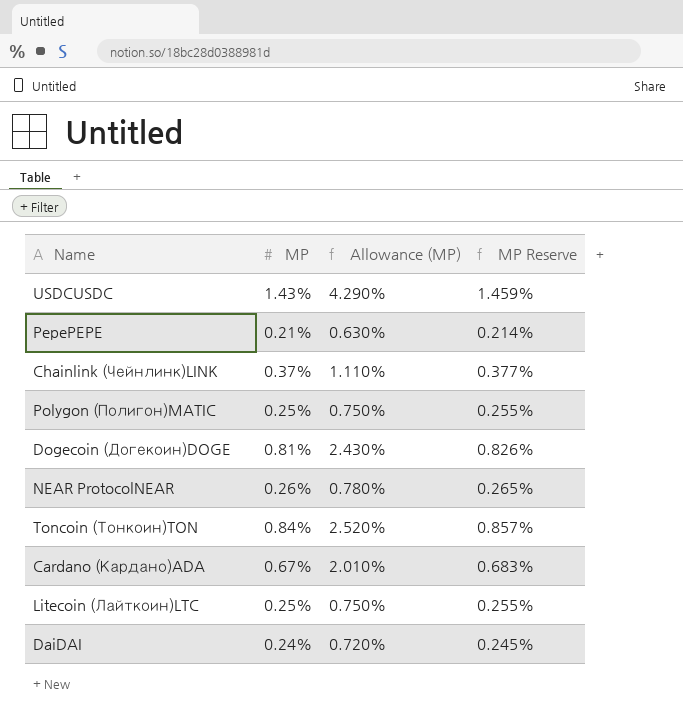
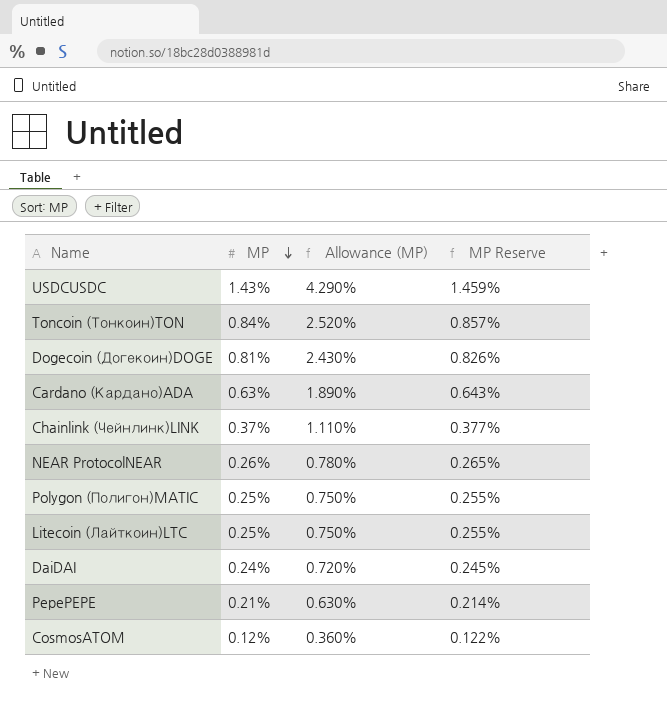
row order: none -> MP descending
Cardano (Кардано)ADA | MP: 0.67% -> 0.63%
Cardano (Кардано)ADA | Allowance (MP): 2.010% -> 1.890%
Cardano (Кардано)ADA | MP Reserve: 0.683% -> 0.643%
row CosmosATOM: none -> 0.12% | 0.360% | 0.122%

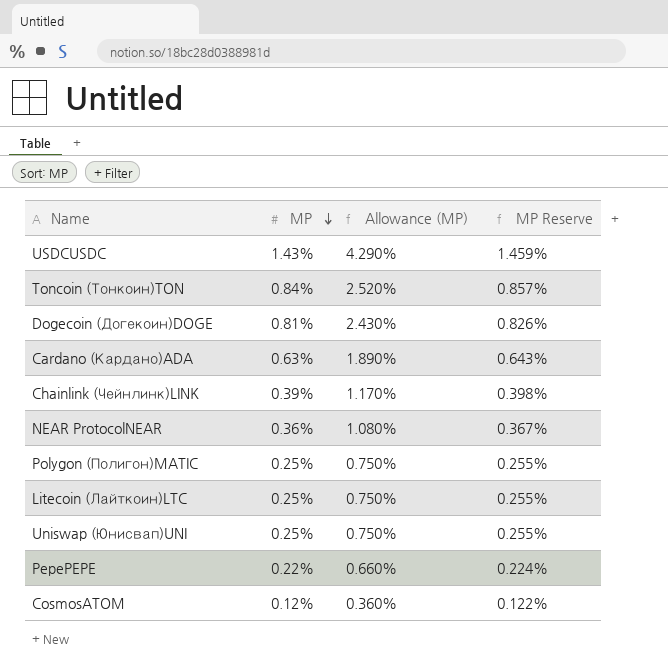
row DaiDAI: 0.24% | 0.720% | 0.245% -> none
Chainlink (Чейнлинк)LINK | MP: 0.37% -> 0.39%
Chainlink (Чейнлинк)LINK | Allowance (MP): 1.110% -> 1.170%
Chainlink (Чейнлинк)LINK | MP Reserve: 0.377% -> 0.398%
NEAR ProtocolNEAR | MP: 0.26% -> 0.36%
NEAR ProtocolNEAR | Allowance (MP): 0.780% -> 1.080%
NEAR ProtocolNEAR | MP Reserve: 0.265% -> 0.367%
row Uniswap (Юнисвап)UNI: none -> 0.25% | 0.750% | 0.255%
PepePEPE | MP: 0.21% -> 0.22%
PepePEPE | Allowance (MP): 0.630% -> 0.660%
PepePEPE | MP Reserve: 0.214% -> 0.224%

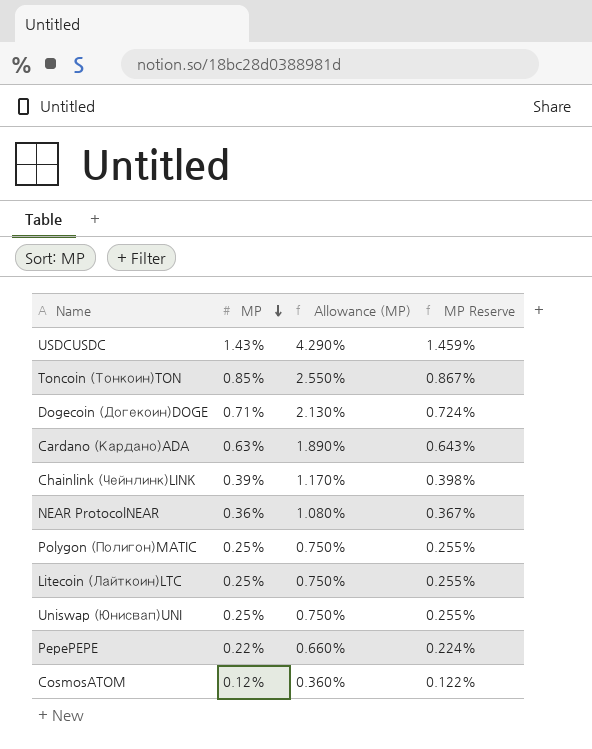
Toncoin (Тонкоин)TON | MP: 0.84% -> 0.85%
Toncoin (Тонкоин)TON | Allowance (MP): 2.520% -> 2.550%
Toncoin (Тонкоин)TON | MP Reserve: 0.857% -> 0.867%
Dogecoin (Догекоин)DOGE | MP: 0.81% -> 0.71%
Dogecoin (Догекоин)DOGE | Allowance (MP): 2.430% -> 2.130%
Dogecoin (Догекоин)DOGE | MP Reserve: 0.826% -> 0.724%

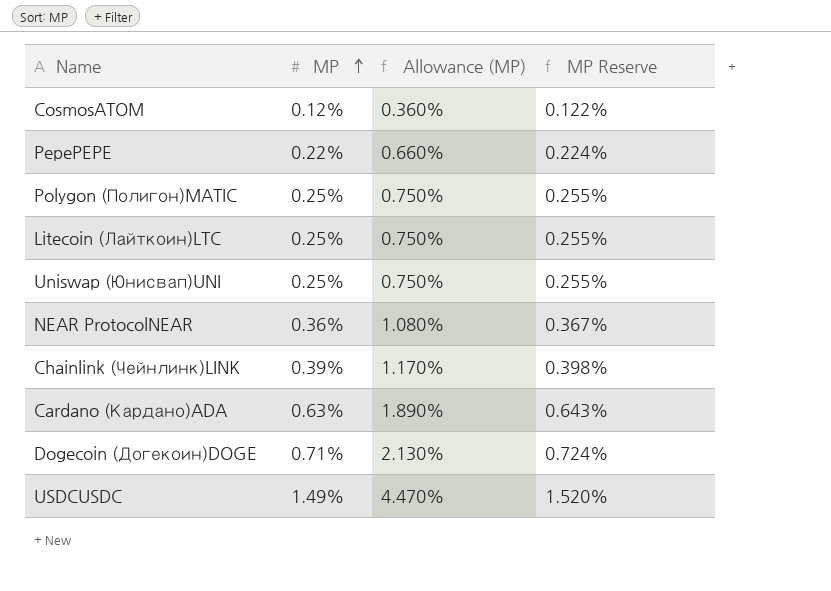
row order: MP descending -> MP ascending
row Toncoin (Тонкоин)TON: 0.85% | 2.550% | 0.867% -> none
USDCUSDC | MP: 1.43% -> 1.49%
USDCUSDC | Allowance (MP): 4.290% -> 4.470%
USDCUSDC | MP Reserve: 1.459% -> 1.520%

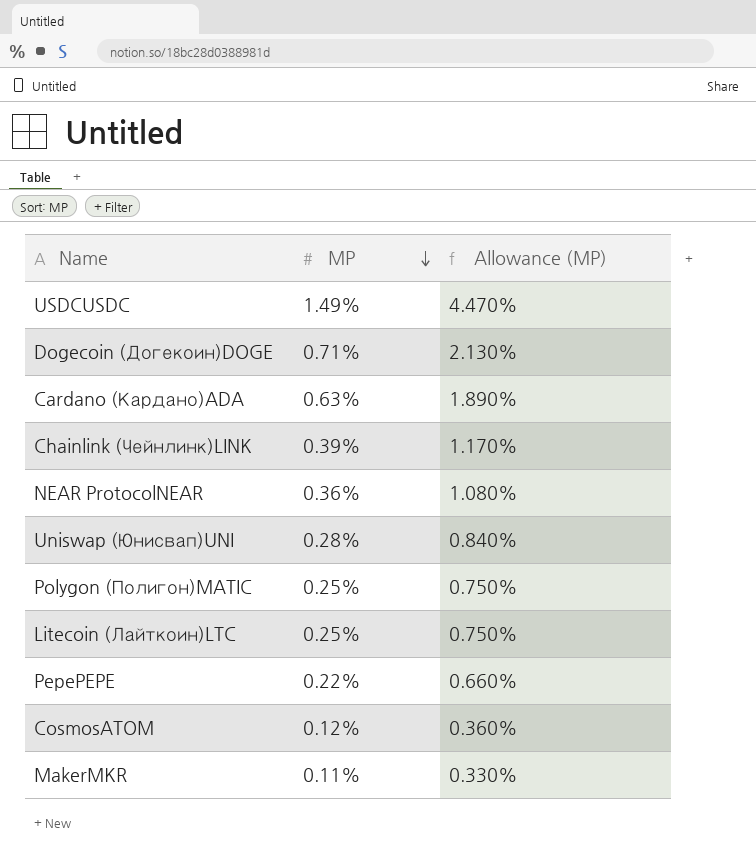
row order: MP ascending -> MP descending
column MP Reserve | formula: [MP] * 1.02 -> none
Uniswap (Юнисвап)UNI | MP: 0.25% -> 0.28%
Uniswap (Юнисвап)UNI | Allowance (MP): 0.750% -> 0.840%
row MakerMKR: none -> 0.11% | 0.330%

